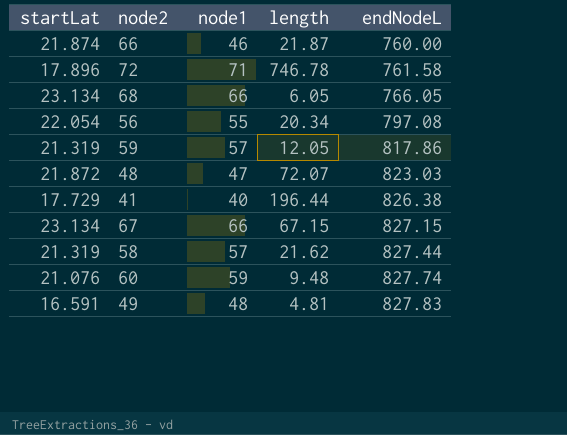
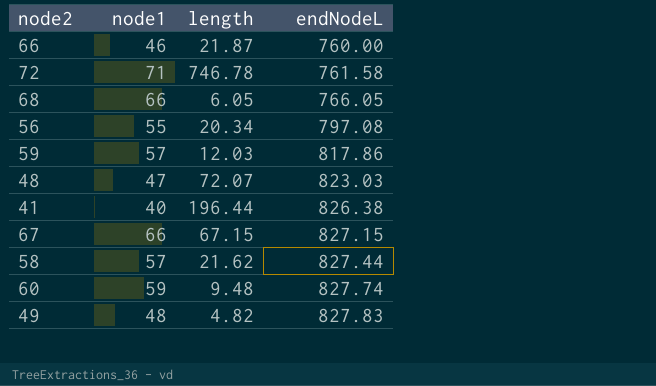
column startLat | position: 1 -> none
59 | length: 12.05 -> 12.03
49 | length: 4.81 -> 4.82

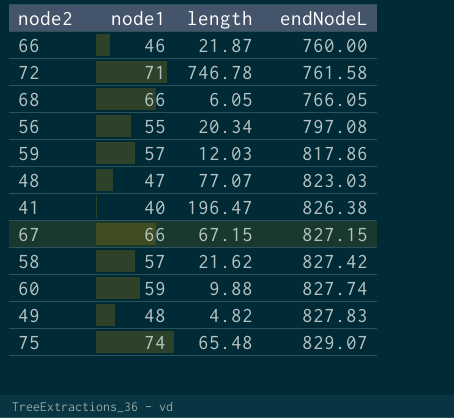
48 | length: 72.07 -> 77.07
41 | length: 196.44 -> 196.47
58 | endNodeL: 827.44 -> 827.42
60 | length: 9.48 -> 9.88
row 75: none -> 74 | 65.48 | 829.07

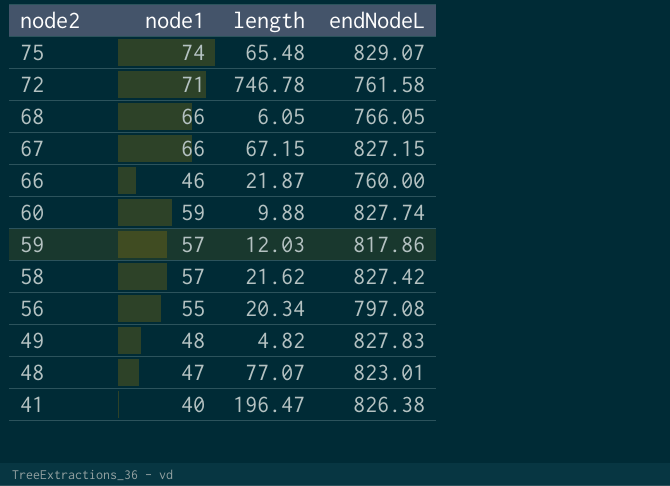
row order: endNodeL ascending -> node2 descending
48 | endNodeL: 823.03 -> 823.01

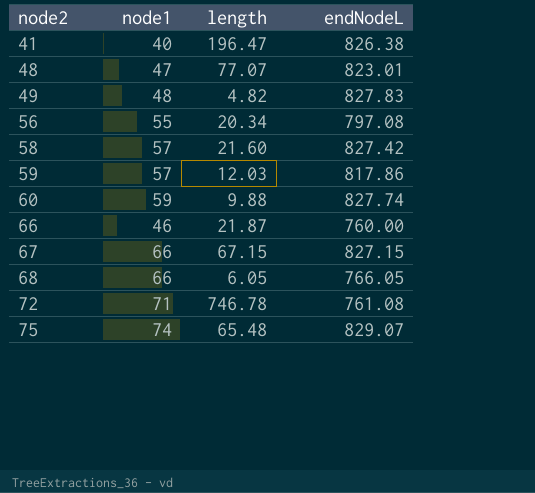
row order: node2 descending -> node2 ascending
58 | length: 21.62 -> 21.60
72 | endNodeL: 761.58 -> 761.08

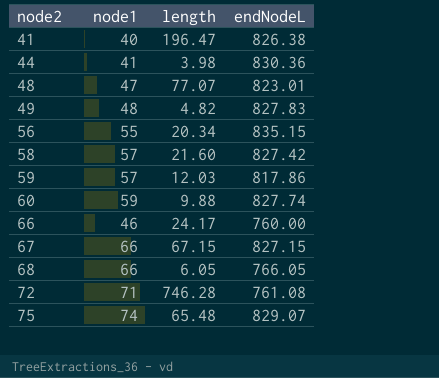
row 44: none -> 41 | 3.98 | 830.36
56 | endNodeL: 797.08 -> 835.15
66 | length: 21.87 -> 24.17
72 | length: 746.78 -> 746.28

